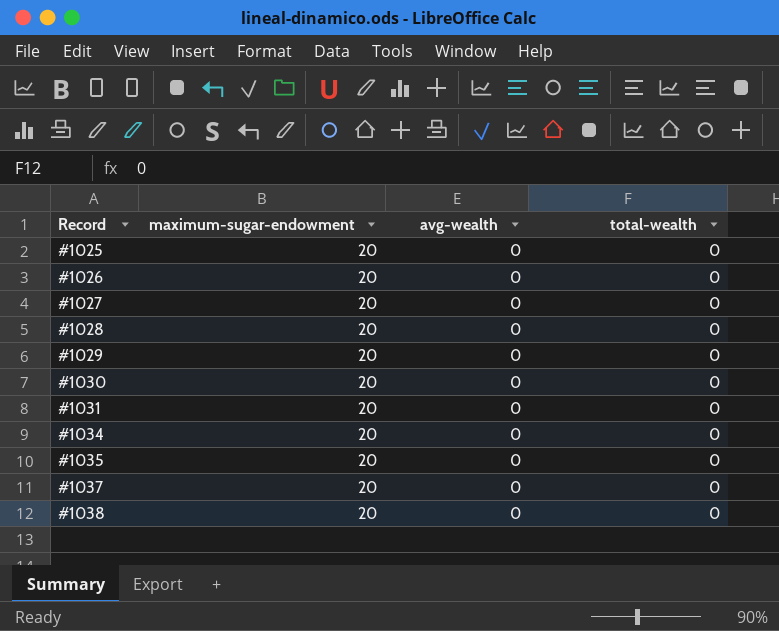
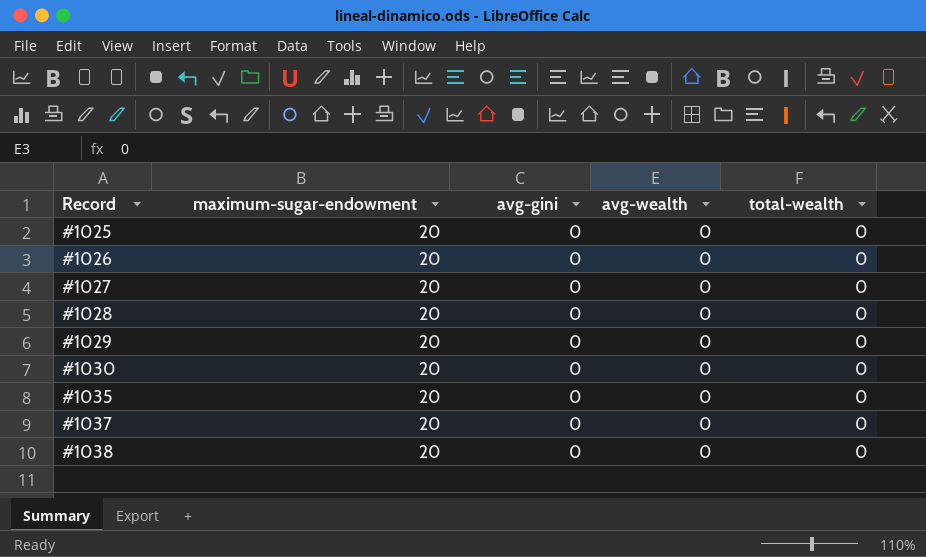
column avg-gini | position: none -> 3
row #1031: 20 | 0 | 0 -> none
row #1034: 20 | 0 | 0 -> none

